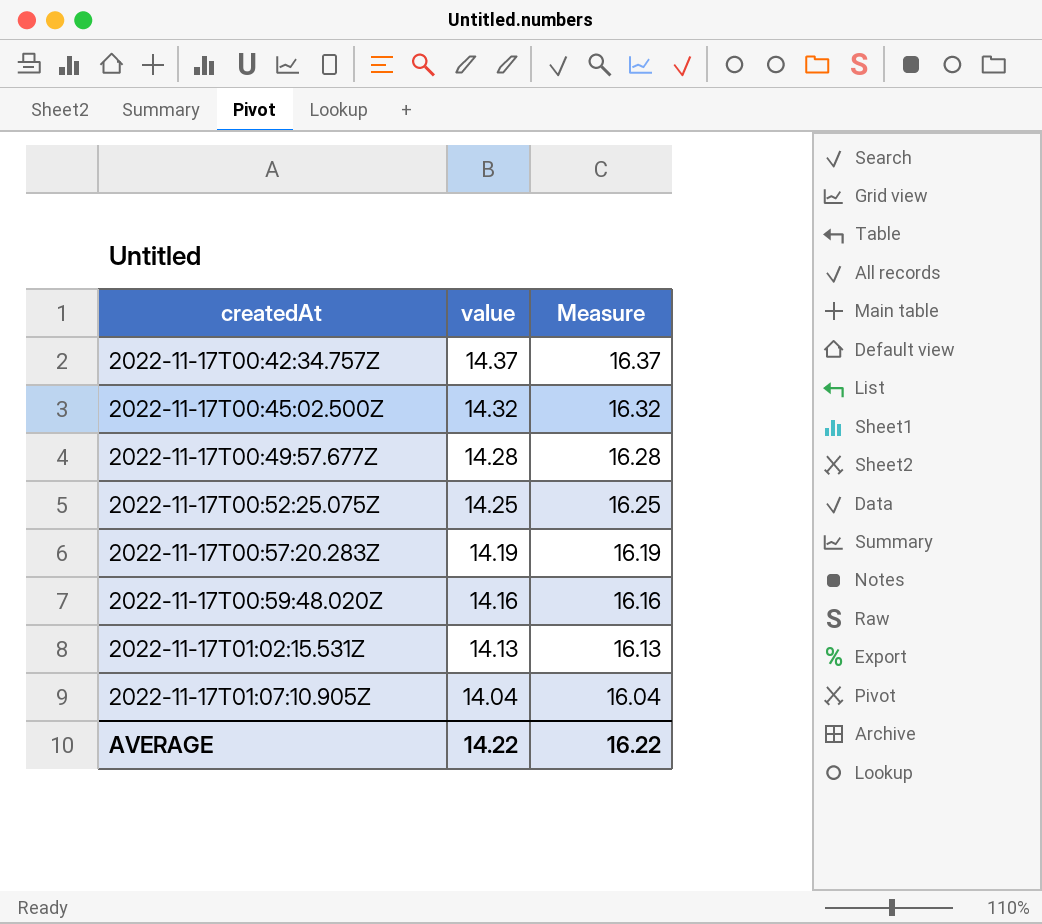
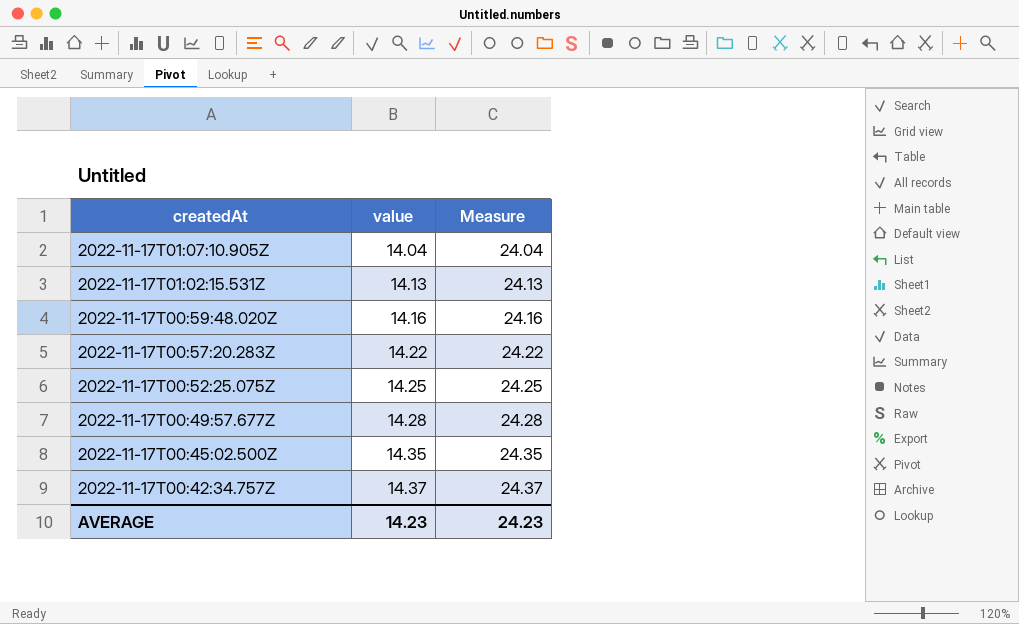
row order: createdAt ascending -> createdAt descending
column Measure | formula: [value] + 2 -> [value] + 10
2022-11-17T00:57:20.283Z | value: 14.19 -> 14.22
2022-11-17T00:45:02.500Z | value: 14.32 -> 14.35
AVERAGE | value: 14.22 -> 14.23
AVERAGE | Measure: 16.22 -> 24.23

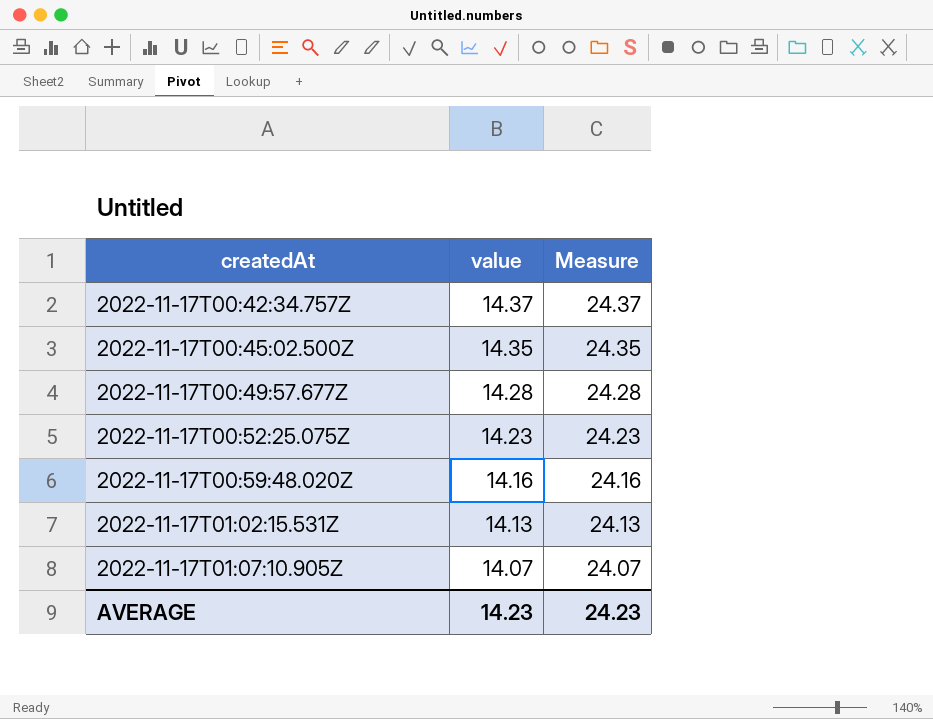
row order: createdAt descending -> createdAt ascending
row 2022-11-17T00:57:20.283Z: 14.22 | 24.22 -> none
2022-11-17T00:52:25.075Z | value: 14.25 -> 14.23
2022-11-17T00:52:25.075Z | Measure: 24.25 -> 24.23
2022-11-17T01:07:10.905Z | value: 14.04 -> 14.07
2022-11-17T01:07:10.905Z | Measure: 24.04 -> 24.07

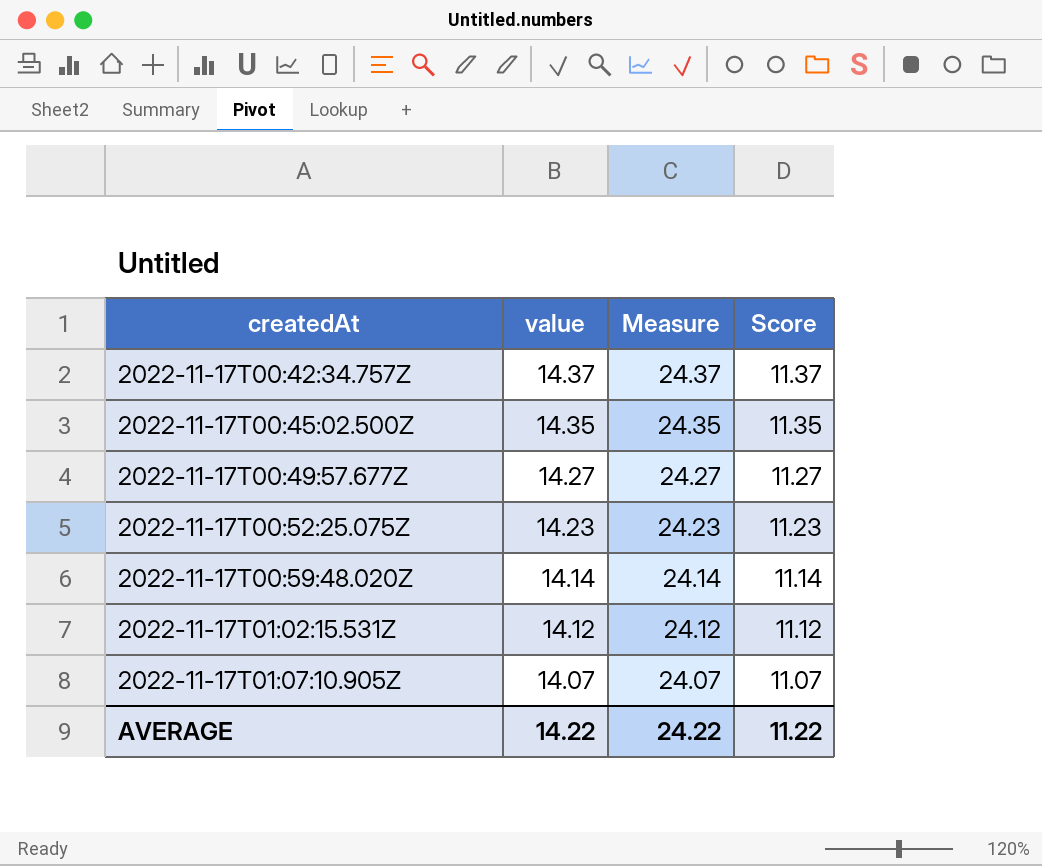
column Score | formula: none -> [value] - 3
2022-11-17T00:49:57.677Z | value: 14.28 -> 14.27
2022-11-17T00:49:57.677Z | Measure: 24.28 -> 24.27
2022-11-17T00:59:48.020Z | value: 14.16 -> 14.14
2022-11-17T00:59:48.020Z | Measure: 24.16 -> 24.14
2022-11-17T01:02:15.531Z | value: 14.13 -> 14.12
2022-11-17T01:02:15.531Z | Measure: 24.13 -> 24.12
AVERAGE | value: 14.23 -> 14.22
AVERAGE | Measure: 24.23 -> 24.22

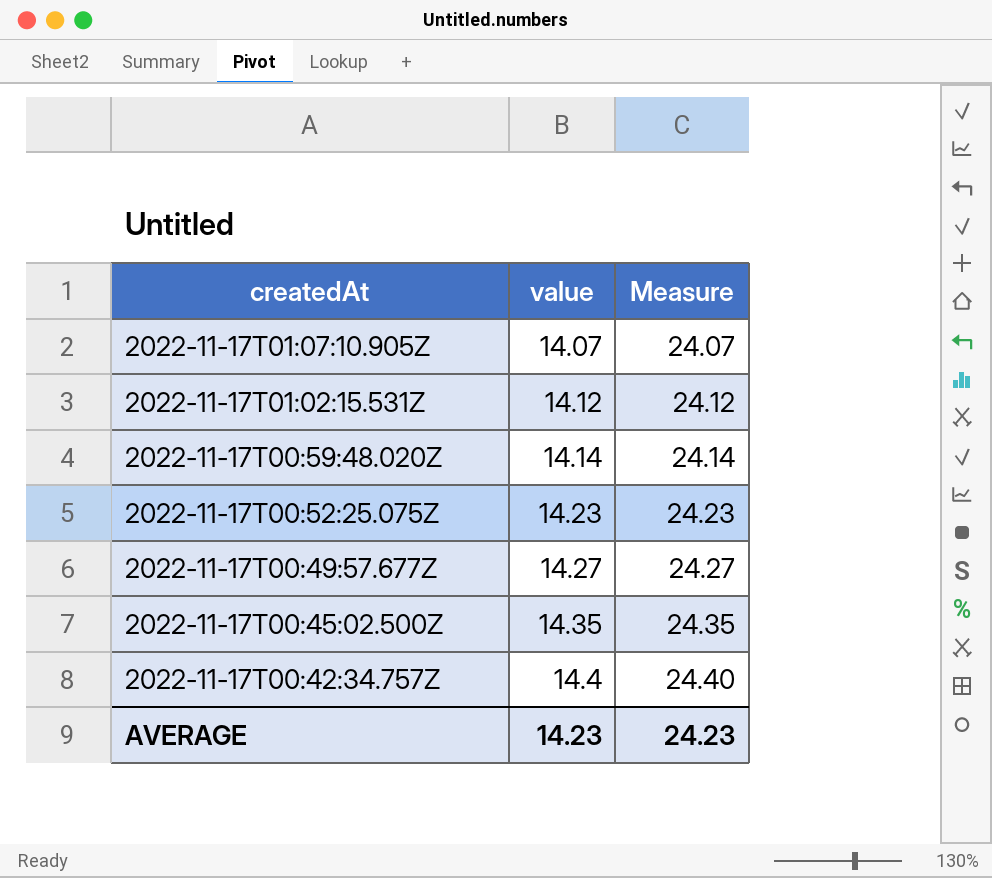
row order: createdAt ascending -> createdAt descending
column Score | formula: [value] - 3 -> none
2022-11-17T00:42:34.757Z | value: 14.37 -> 14.4
2022-11-17T00:42:34.757Z | Measure: 24.37 -> 24.40
AVERAGE | value: 14.22 -> 14.23
AVERAGE | Measure: 24.22 -> 24.23

